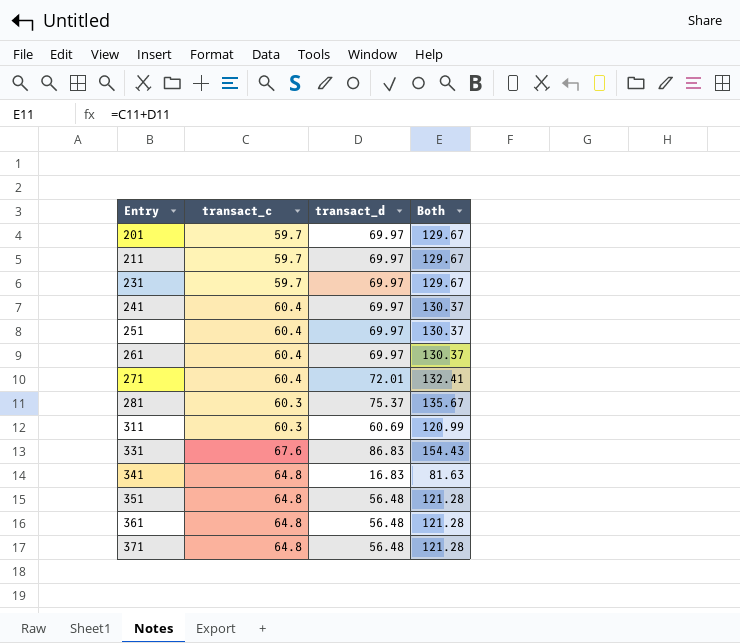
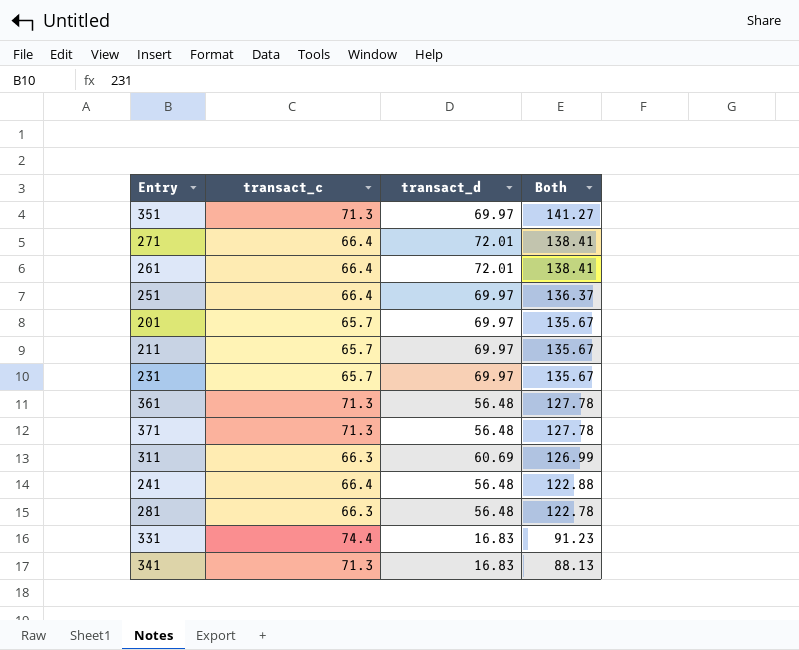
row order: Entry ascending -> Both descending
351 | transact_c: 64.8 -> 71.3
351 | transact_d: 56.48 -> 69.97
351 | Both: 121.28 -> 141.27
271 | transact_c: 60.4 -> 66.4
271 | Both: 132.41 -> 138.41
261 | transact_c: 60.4 -> 66.4
261 | transact_d: 69.97 -> 72.01
261 | Both: 130.37 -> 138.41
251 | transact_c: 60.4 -> 66.4
251 | Both: 130.37 -> 136.37
201 | transact_c: 59.7 -> 65.7
201 | Both: 129.67 -> 135.67
211 | transact_c: 59.7 -> 65.7
211 | Both: 129.67 -> 135.67
231 | transact_c: 59.7 -> 65.7
231 | Both: 129.67 -> 135.67
361 | transact_c: 64.8 -> 71.3
361 | Both: 121.28 -> 127.78
371 | transact_c: 64.8 -> 71.3
371 | Both: 121.28 -> 127.78
311 | transact_c: 60.3 -> 66.3
311 | Both: 120.99 -> 126.99
241 | transact_c: 60.4 -> 66.4
241 | transact_d: 69.97 -> 56.48
241 | Both: 130.37 -> 122.88
281 | transact_c: 60.3 -> 66.3
281 | transact_d: 75.37 -> 56.48
281 | Both: 135.67 -> 122.78
331 | transact_c: 67.6 -> 74.4
331 | transact_d: 86.83 -> 16.83
331 | Both: 154.43 -> 91.23
341 | transact_c: 64.8 -> 71.3
341 | Both: 81.63 -> 88.13

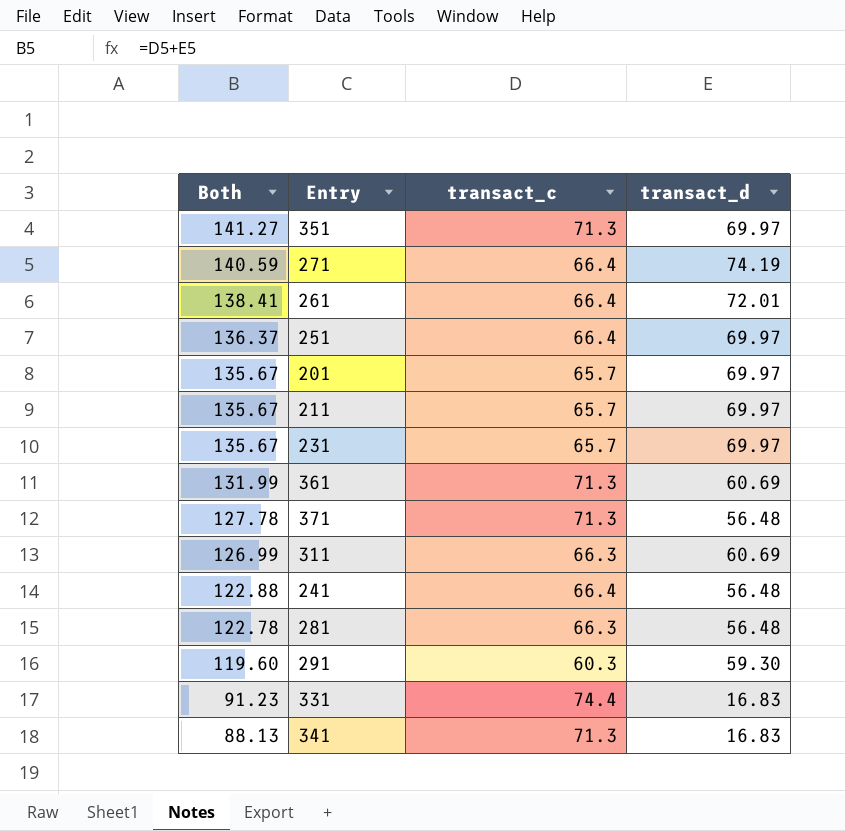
column Both | position: 4 -> 1
271 | Both: 138.41 -> 140.59
271 | transact_d: 72.01 -> 74.19
361 | Both: 127.78 -> 131.99
361 | transact_d: 56.48 -> 60.69
row 291: none -> 119.60 | 60.3 | 59.30

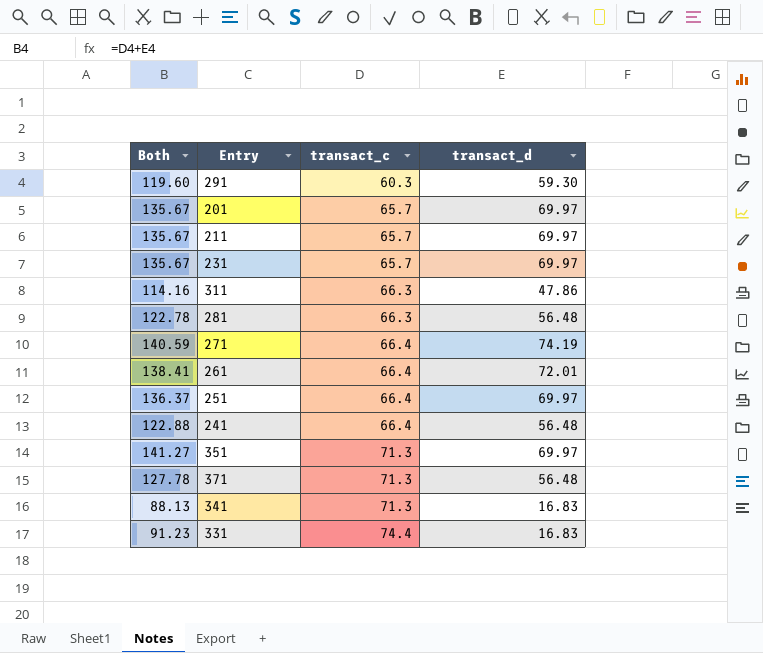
row order: Both descending -> transact_c ascending
row 361: 131.99 | 71.3 | 60.69 -> none
311 | Both: 126.99 -> 114.16
311 | transact_d: 60.69 -> 47.86

